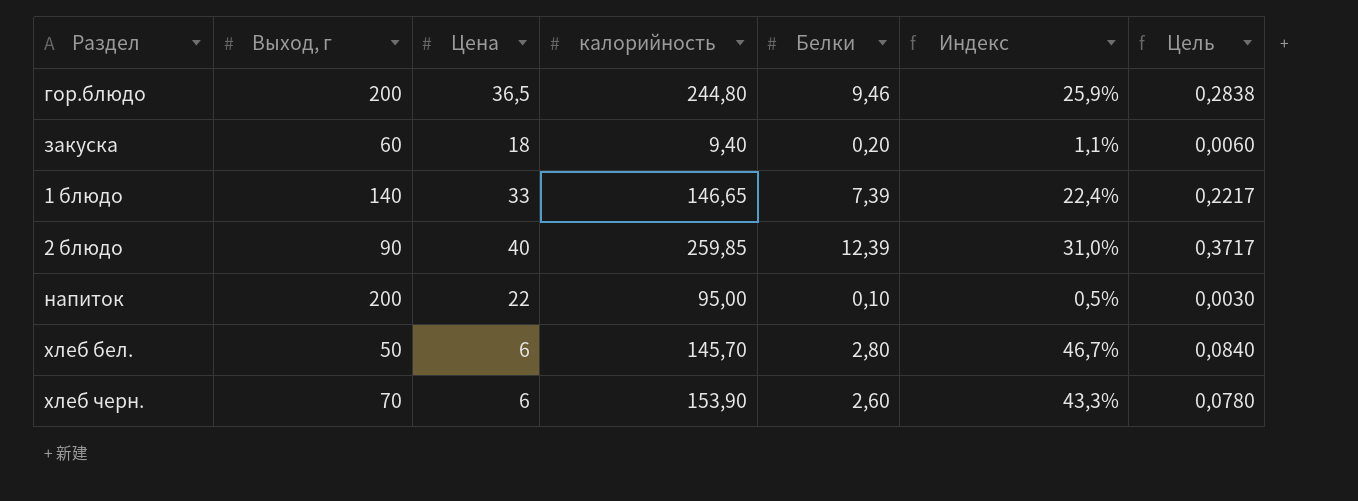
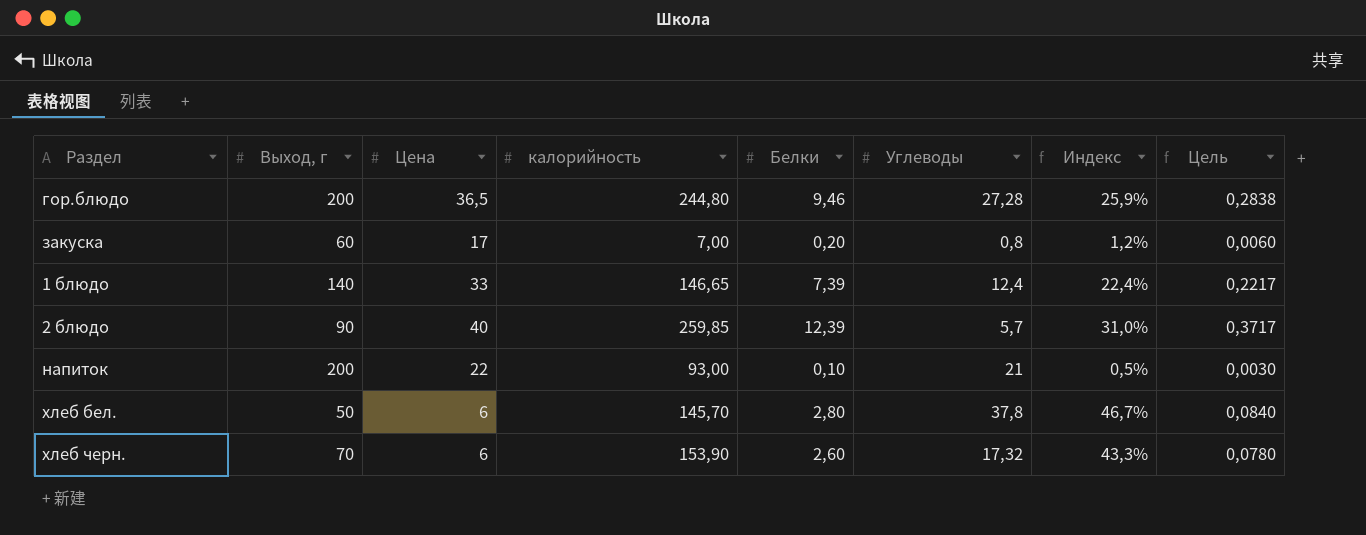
column Углеводы | position: none -> 6
закуска | Цена: 18 -> 17
закуска | калорийность: 9,40 -> 7,00
закуска | Индекс: 1,1% -> 1,2%
напиток | калорийность: 95,00 -> 93,00

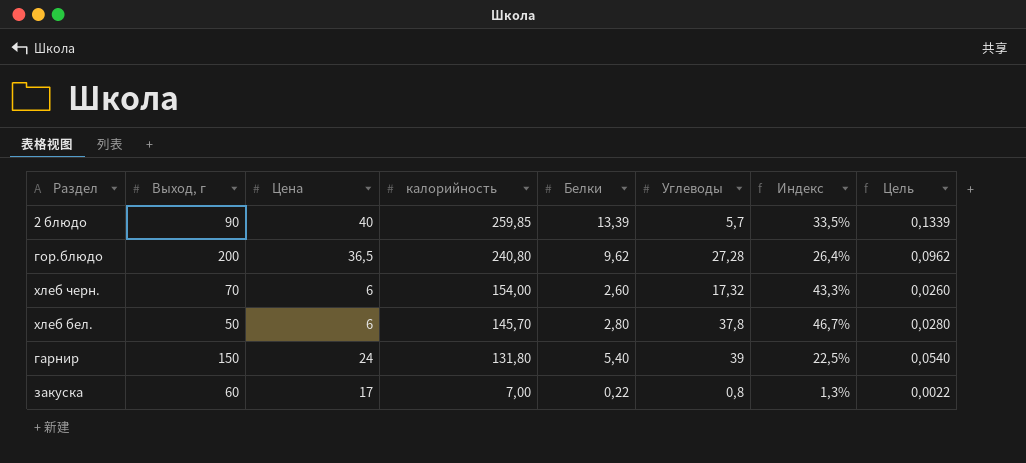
row order: none -> калорийность descending
column Цель | formula: [Белки] * 0,03 -> [Белки] * 0,01
row 1 блюдо: 140 | 33 | 146,65 | 7,39 | 12,4 | 22,4% | 0,2217 -> none
row напиток: 200 | 22 | 93,00 | 0,10 | 21 | 0,5% | 0,0030 -> none
2 блюдо | Белки: 12,39 -> 13,39
2 блюдо | Индекс: 31,0% -> 33,5%
гор.блюдо | калорийность: 244,80 -> 240,80
гор.блюдо | Белки: 9,46 -> 9,62
гор.блюдо | Индекс: 25,9% -> 26,4%
хлеб черн. | калорийность: 153,90 -> 154,00
row гарнир: none -> 150 | 24 | 131,80 | 5,40 | 39 | 22,5% | 0,0540
закуска | Белки: 0,20 -> 0,22
закуска | Индекс: 1,2% -> 1,3%

